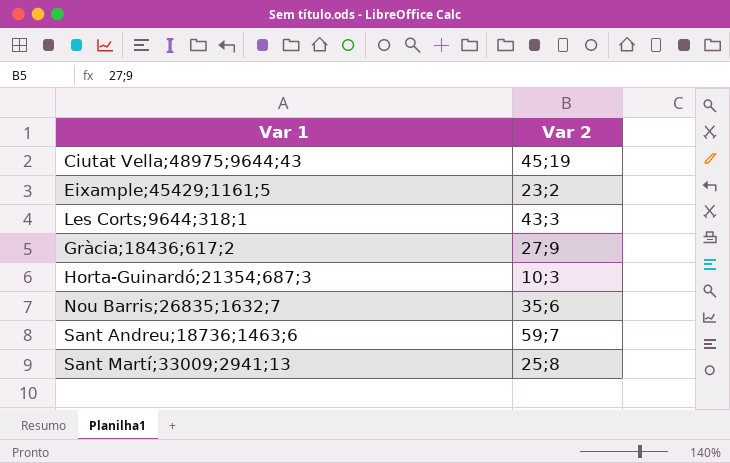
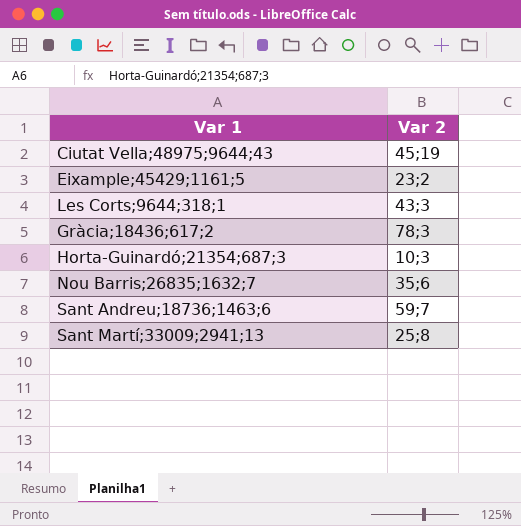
Gràcia;18436;617;2 | Var 2: 27;9 -> 78;3

